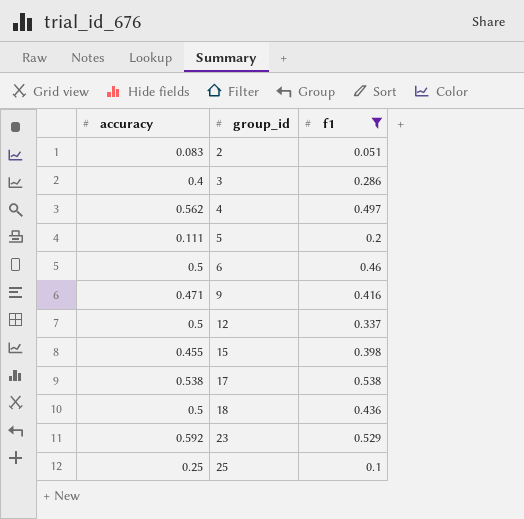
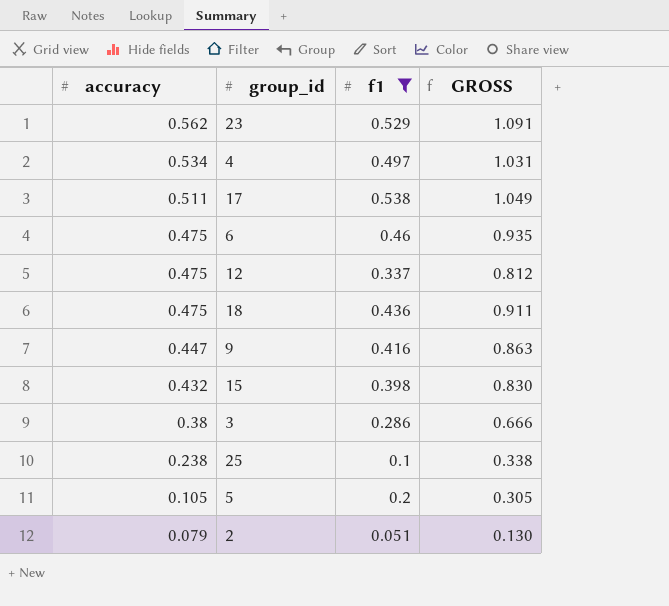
row order: group_id ascending -> accuracy descending
column GROSS | formula: none -> [accuracy] + [f1]
23 | accuracy: 0.592 -> 0.562
4 | accuracy: 0.562 -> 0.534
17 | accuracy: 0.538 -> 0.511
6 | accuracy: 0.5 -> 0.475
12 | accuracy: 0.5 -> 0.475
18 | accuracy: 0.5 -> 0.475
9 | accuracy: 0.471 -> 0.447
15 | accuracy: 0.455 -> 0.432
3 | accuracy: 0.4 -> 0.38
25 | accuracy: 0.25 -> 0.238
5 | accuracy: 0.111 -> 0.105
2 | accuracy: 0.083 -> 0.079

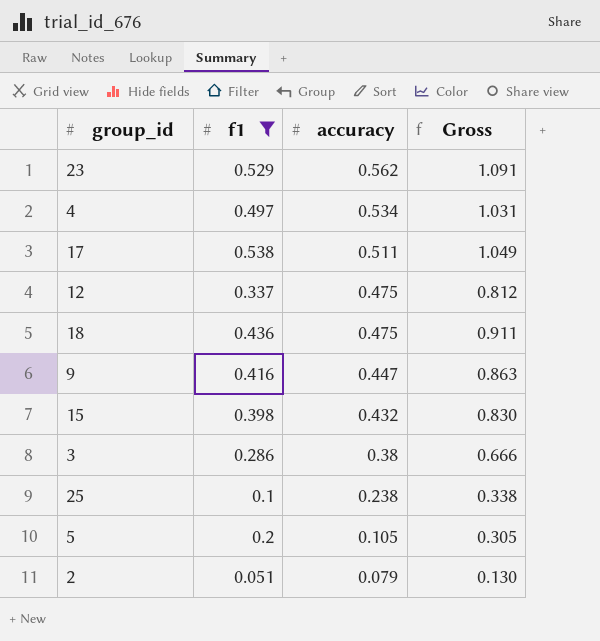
column accuracy | position: 1 -> 3
column name: GROSS -> Gross
row 6: 0.475 | 0.46 | 0.935 -> none

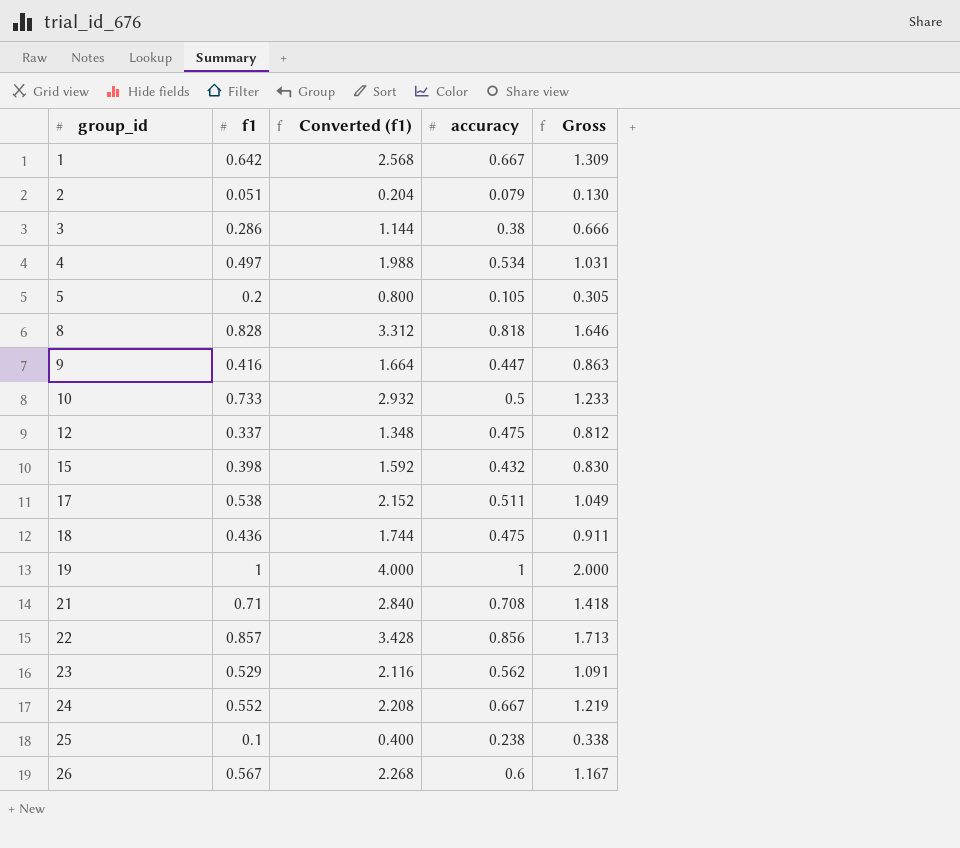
filter: f1 <= 0.538 -> none
row order: accuracy descending -> group_id ascending
column Converted (f1) | formula: none -> [f1] * 4

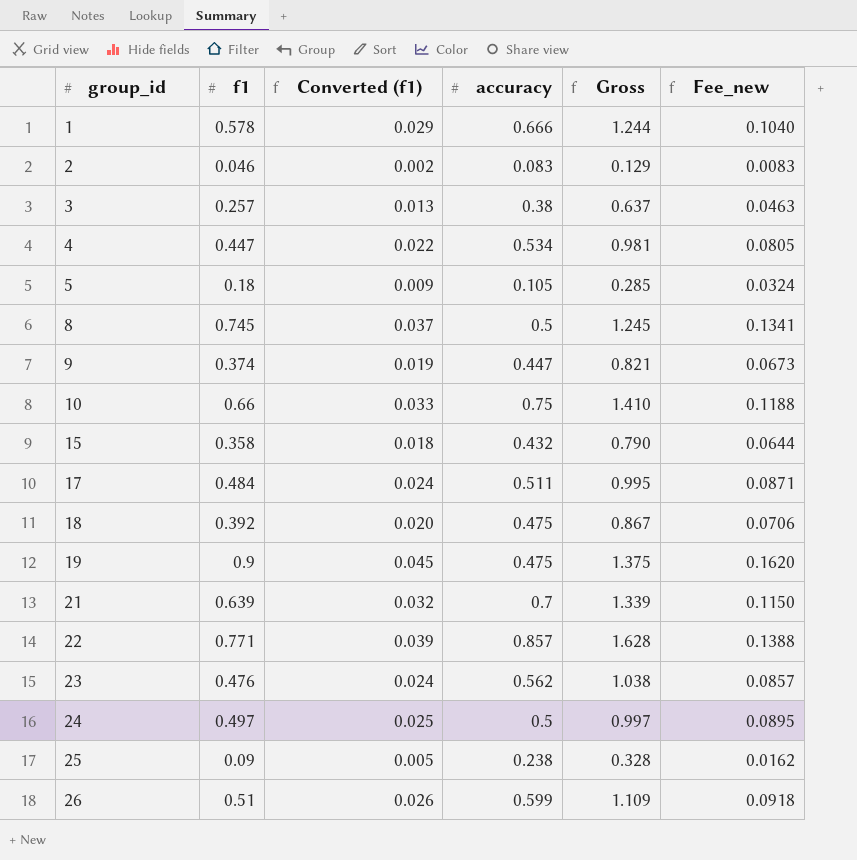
column Converted (f1) | formula: [f1] * 4 -> [f1] * 0.05
column Fee_new | formula: none -> [f1] * 0.18
row 12: 0.337 | 1.348 | 0.475 | 0.812 -> none
1 | f1: 0.642 -> 0.578
1 | accuracy: 0.667 -> 0.666
1 | Gross: 1.309 -> 1.244
2 | f1: 0.051 -> 0.046
2 | accuracy: 0.079 -> 0.083
2 | Gross: 0.130 -> 0.129
3 | f1: 0.286 -> 0.257
3 | Gross: 0.666 -> 0.637
4 | f1: 0.497 -> 0.447
4 | Gross: 1.031 -> 0.981
5 | f1: 0.2 -> 0.18
5 | Gross: 0.305 -> 0.285
8 | f1: 0.828 -> 0.745
8 | accuracy: 0.818 -> 0.5
8 | Gross: 1.646 -> 1.245
9 | f1: 0.416 -> 0.374
9 | Gross: 0.863 -> 0.821
10 | f1: 0.733 -> 0.66
10 | accuracy: 0.5 -> 0.75
10 | Gross: 1.233 -> 1.410
15 | f1: 0.398 -> 0.358
15 | Gross: 0.830 -> 0.790
17 | f1: 0.538 -> 0.484
17 | Gross: 1.049 -> 0.995
18 | f1: 0.436 -> 0.392
18 | Gross: 0.911 -> 0.867
19 | f1: 1 -> 0.9
19 | accuracy: 1 -> 0.475
19 | Gross: 2.000 -> 1.375
21 | f1: 0.71 -> 0.639
21 | accuracy: 0.708 -> 0.7
21 | Gross: 1.418 -> 1.339
22 | f1: 0.857 -> 0.771
22 | accuracy: 0.856 -> 0.857
22 | Gross: 1.713 -> 1.628
23 | f1: 0.529 -> 0.476
23 | Gross: 1.091 -> 1.038
24 | f1: 0.552 -> 0.497
24 | accuracy: 0.667 -> 0.5
24 | Gross: 1.219 -> 0.997
25 | f1: 0.1 -> 0.09
25 | Gross: 0.338 -> 0.328
26 | f1: 0.567 -> 0.51
26 | accuracy: 0.6 -> 0.599
26 | Gross: 1.167 -> 1.109

